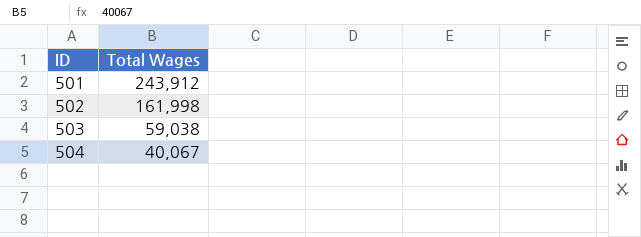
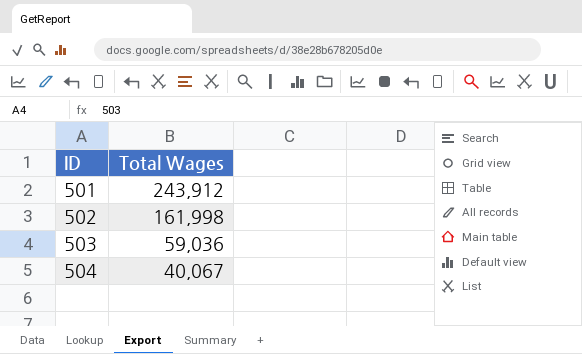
503 | Total Wages: 59,038 -> 59,036

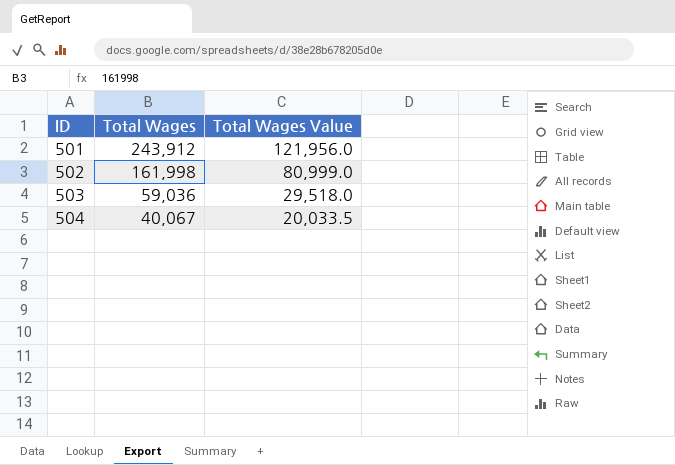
column Total Wages Value | formula: none -> [Total Wages] * 0.5

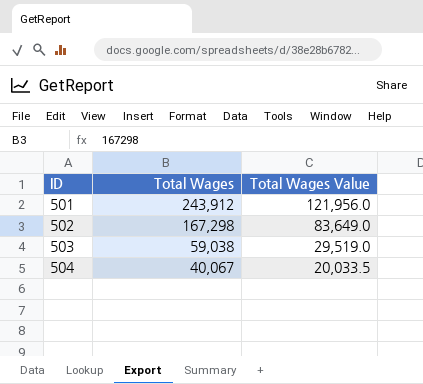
502 | Total Wages: 161,998 -> 167,298
502 | Total Wages Value: 80,999.0 -> 83,649.0
503 | Total Wages: 59,036 -> 59,038
503 | Total Wages Value: 29,518.0 -> 29,519.0

